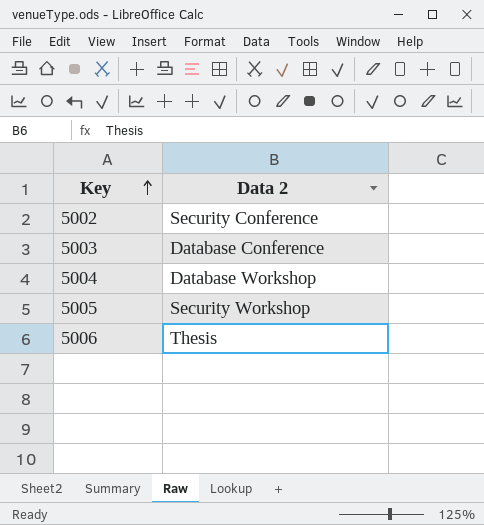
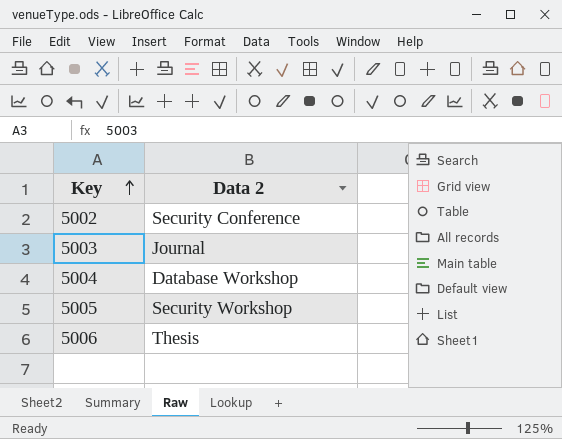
5003 | Data 2: Database Conference -> Journal

